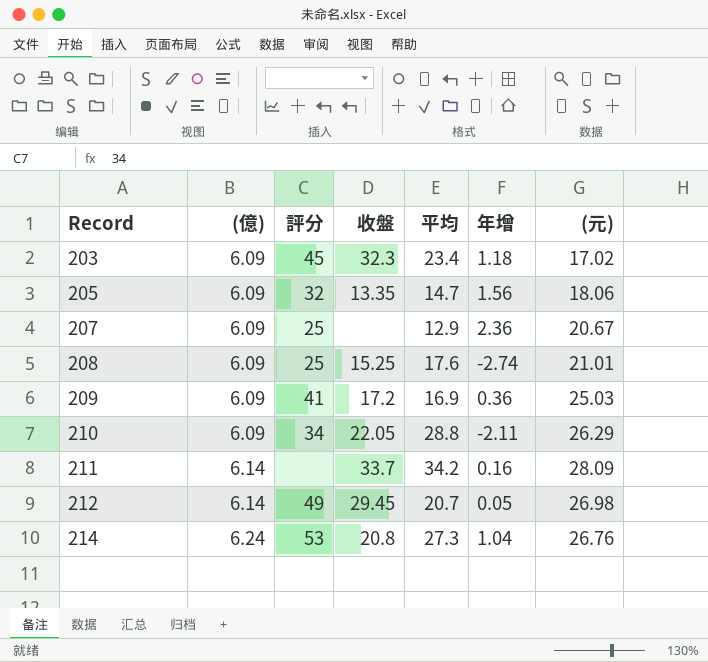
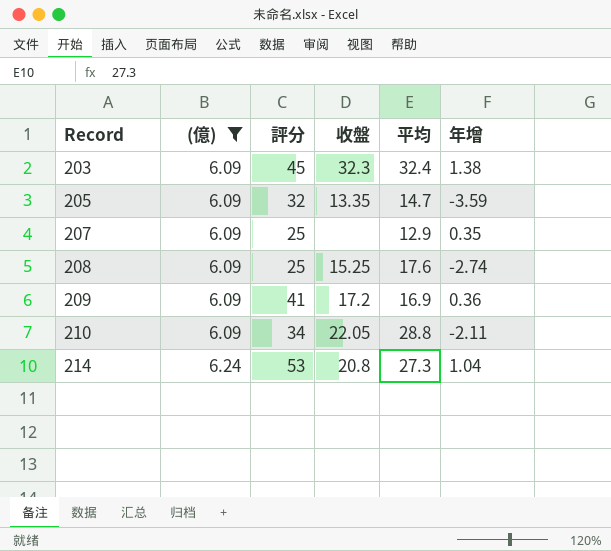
filter: none -> (億) != 6.14
column (元) | position: 7 -> none
203 | 平均: 23.4 -> 32.4
203 | 年增: 1.18 -> 1.38
205 | 年增: 1.56 -> -3.59
207 | 年增: 2.36 -> 0.35

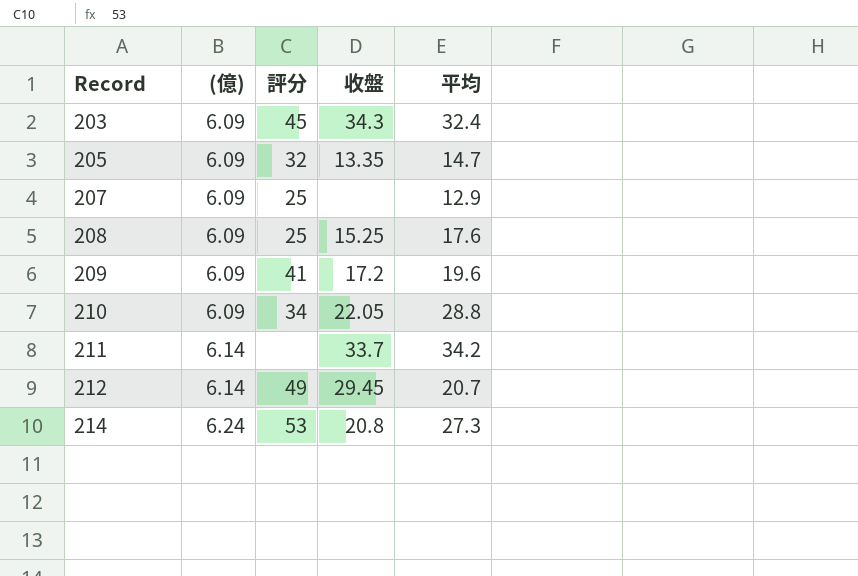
filter: (億) != 6.14 -> none
column 年增 | position: 6 -> none
203 | 收盤: 32.3 -> 34.3
209 | 平均: 16.9 -> 19.6

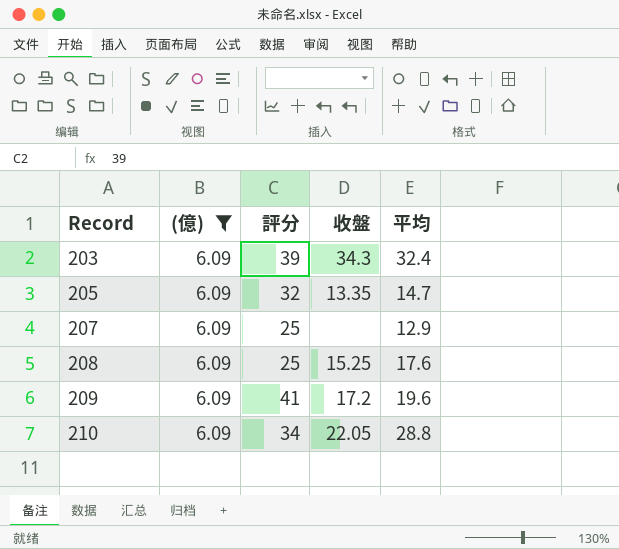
filter: none -> (億) = 6.09
203 | 評分: 45 -> 39

